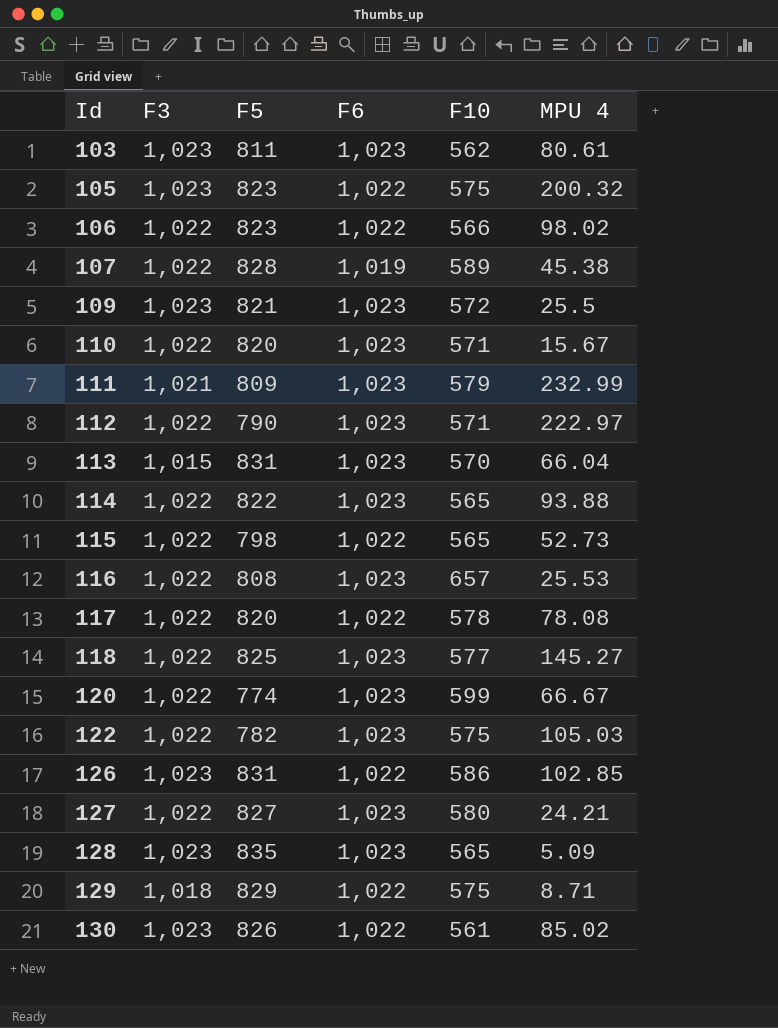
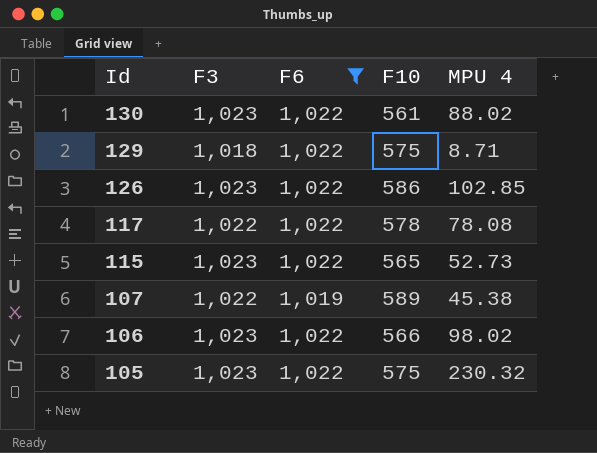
filter: none -> F6 != 1,023
row order: Id ascending -> Id descending
column F5 | position: 3 -> none
130 | MPU 4: 85.02 -> 88.02
115 | F3: 1,022 -> 1,023
106 | F3: 1,022 -> 1,023
105 | MPU 4: 200.32 -> 230.32

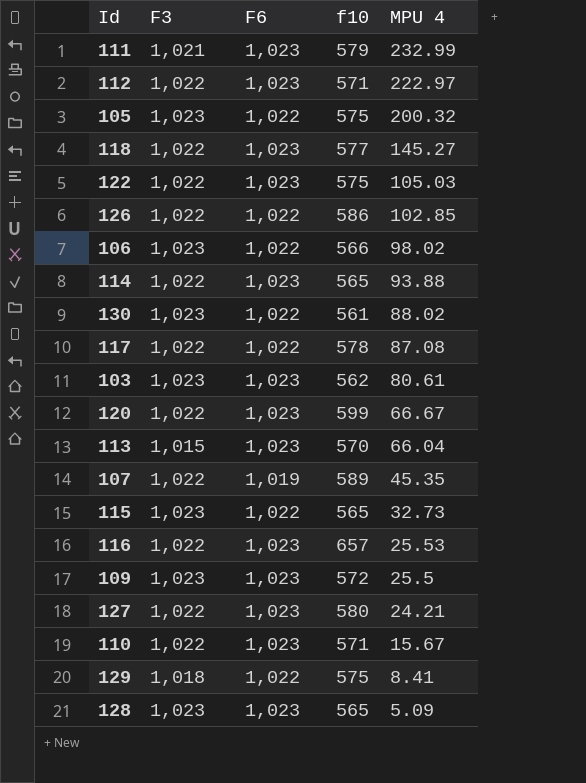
filter: F6 != 1,023 -> none
row order: Id descending -> MPU 4 descending
column name: F10 -> f10
105 | MPU 4: 230.32 -> 200.32
126 | F3: 1,023 -> 1,022
117 | MPU 4: 78.08 -> 87.08
107 | MPU 4: 45.38 -> 45.35
115 | MPU 4: 52.73 -> 32.73
129 | MPU 4: 8.71 -> 8.41

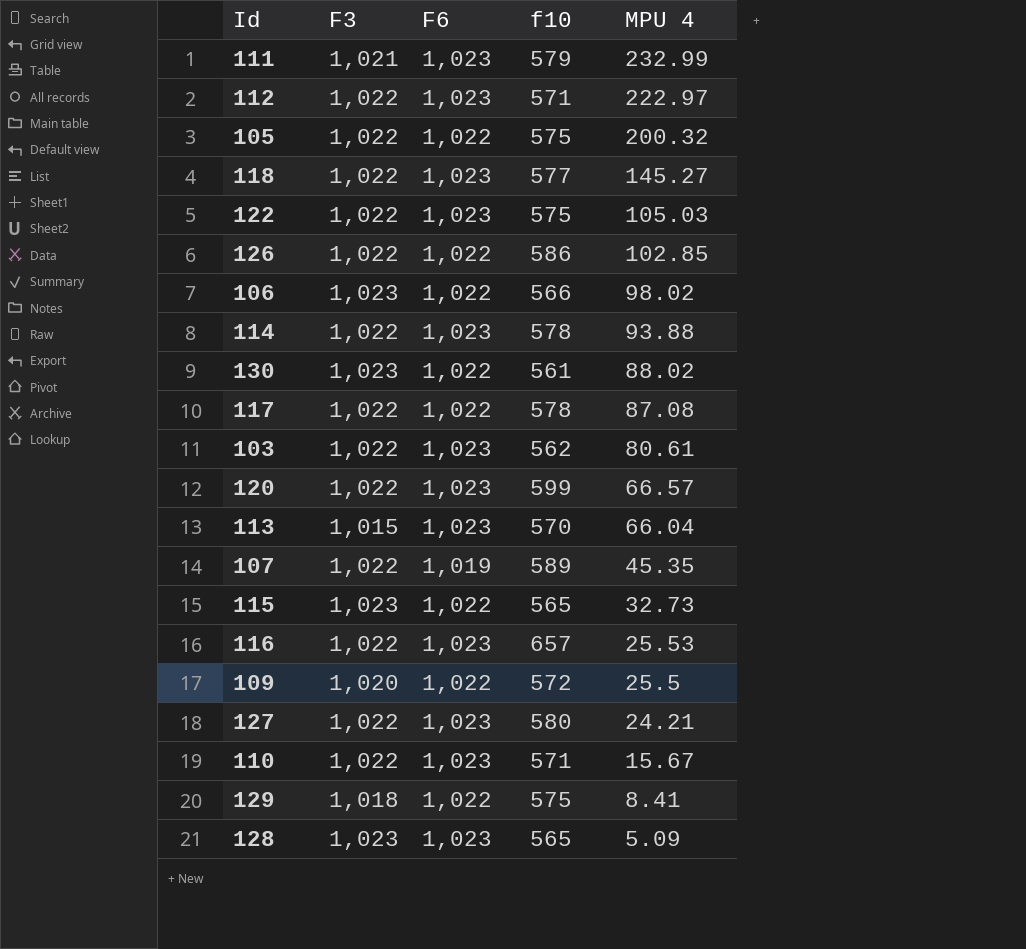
105 | F3: 1,023 -> 1,022
114 | f10: 565 -> 578
103 | F3: 1,023 -> 1,022
120 | MPU 4: 66.67 -> 66.57
109 | F3: 1,023 -> 1,020
109 | F6: 1,023 -> 1,022

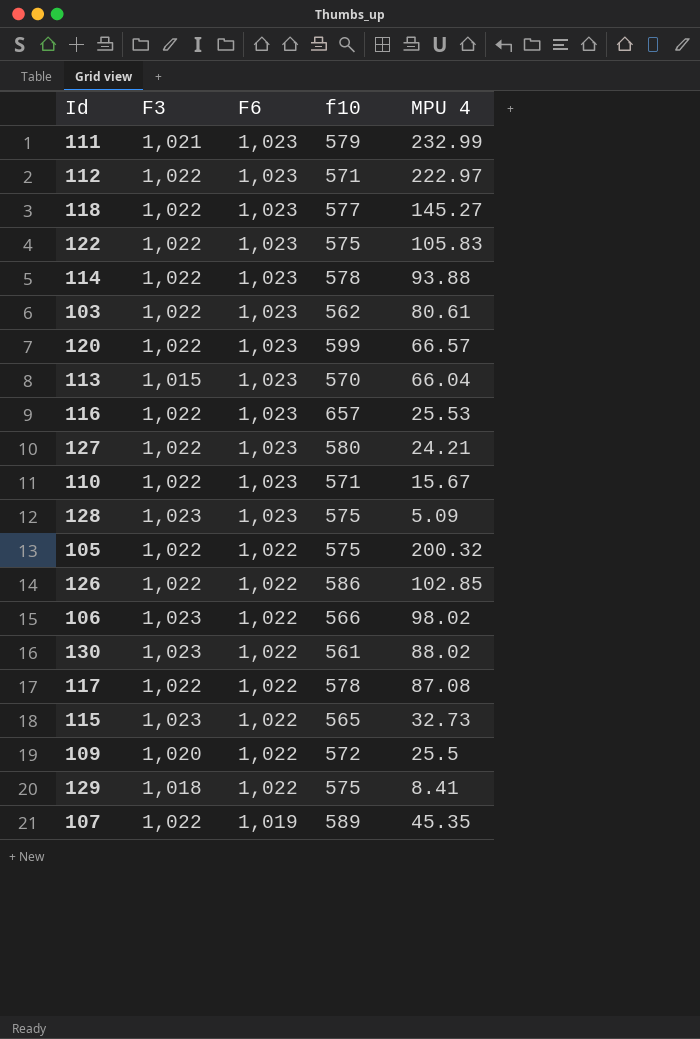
row order: MPU 4 descending -> F6 descending
122 | MPU 4: 105.03 -> 105.83
128 | f10: 565 -> 575

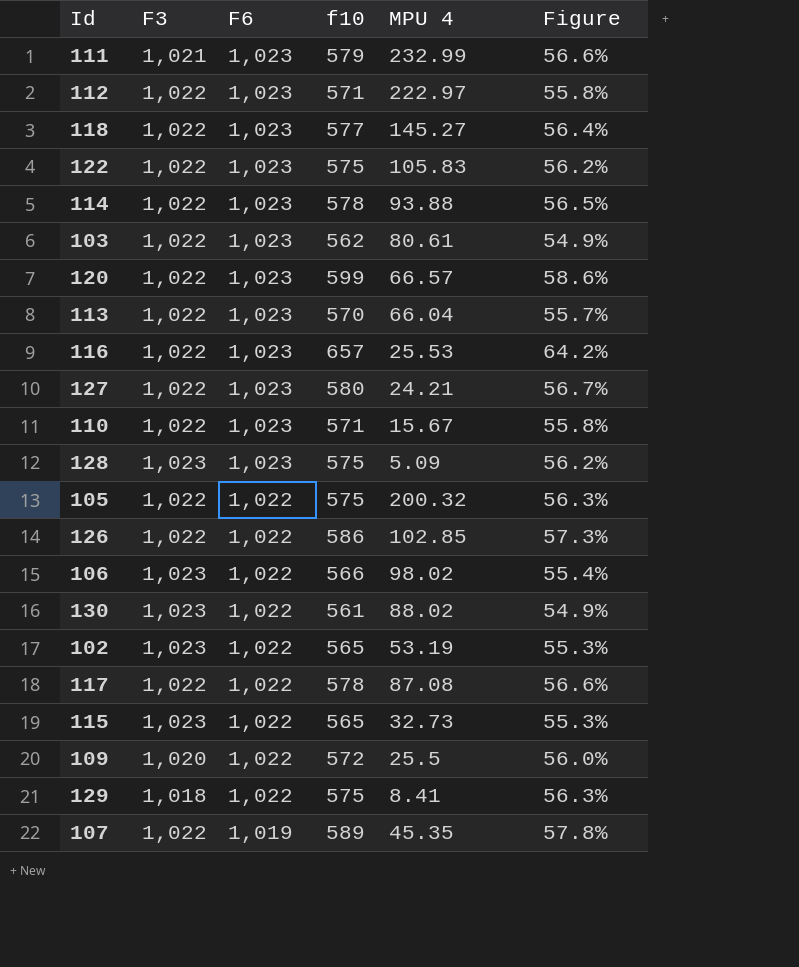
column Figure | formula: none -> [f10] / [F6]
113 | F3: 1,015 -> 1,022
row 102: none -> 1,023 | 1,022 | 565 | 53.19 | 55.3%

